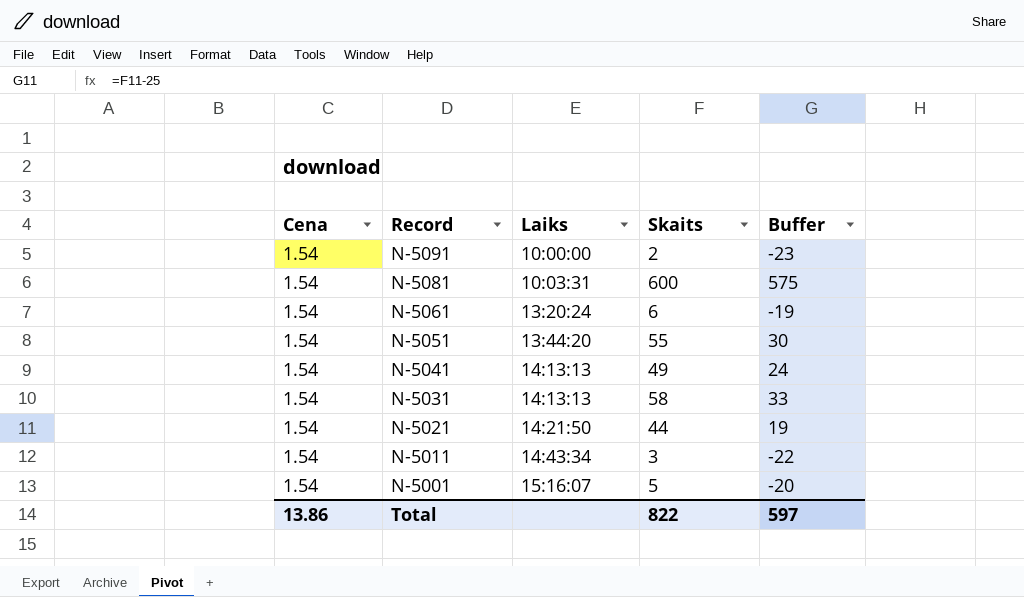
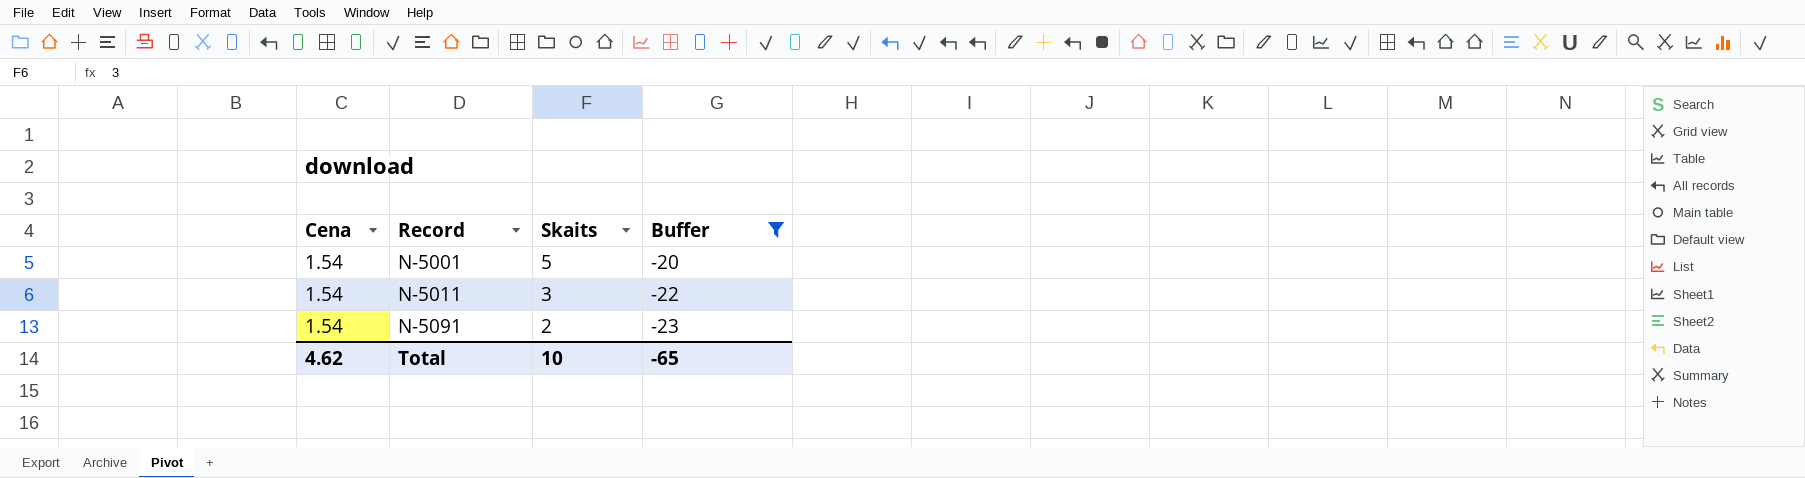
filter: none -> Buffer <= -20
row order: Record descending -> Record ascending
column Laiks | position: 3 -> none
Total | Cena: 13.86 -> 4.62
Total | Skaits: 822 -> 10
Total | Buffer: 597 -> -65

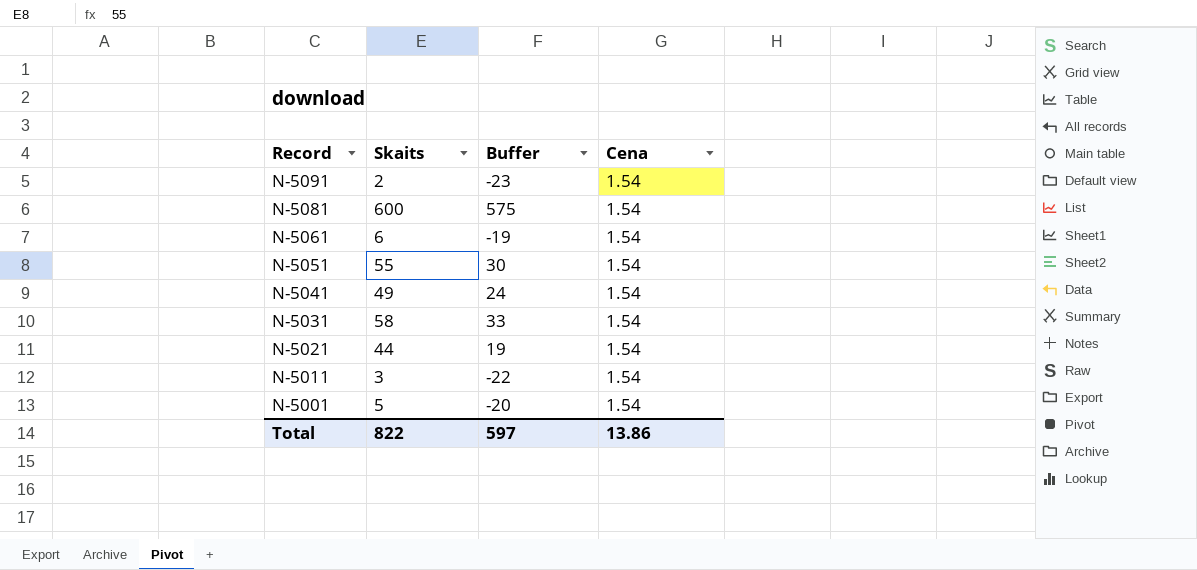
filter: Buffer <= -20 -> none
row order: Record ascending -> Record descending
column Cena | position: 1 -> 4
Total | Skaits: 10 -> 822
Total | Buffer: -65 -> 597
Total | Cena: 4.62 -> 13.86

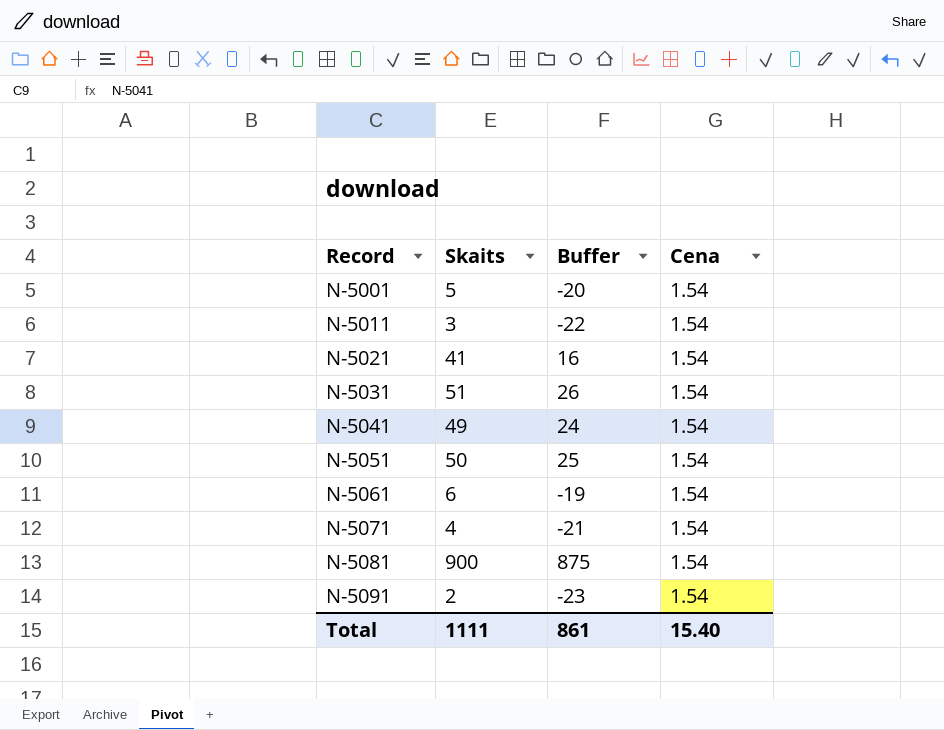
row order: Record descending -> Record ascending
N-5021 | Skaits: 44 -> 41
N-5021 | Buffer: 19 -> 16
N-5031 | Skaits: 58 -> 51
N-5031 | Buffer: 33 -> 26
N-5051 | Skaits: 55 -> 50
N-5051 | Buffer: 30 -> 25
row N-5071: none -> 4 | -21 | 1.54
N-5081 | Skaits: 600 -> 900
N-5081 | Buffer: 575 -> 875
Total | Skaits: 822 -> 1111
Total | Buffer: 597 -> 861
Total | Cena: 13.86 -> 15.40

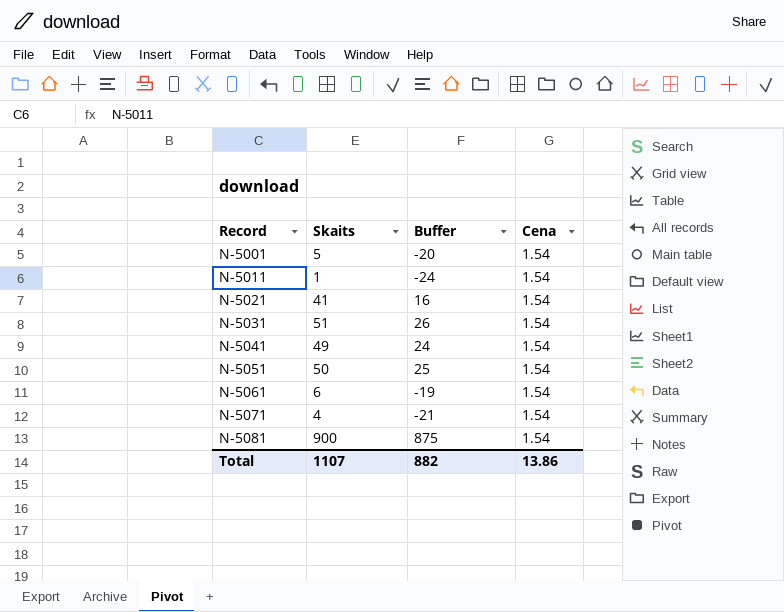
row N-5091: 2 | -23 | 1.54 -> none
N-5011 | Skaits: 3 -> 1
N-5011 | Buffer: -22 -> -24
Total | Skaits: 1111 -> 1107
Total | Buffer: 861 -> 882
Total | Cena: 15.40 -> 13.86

